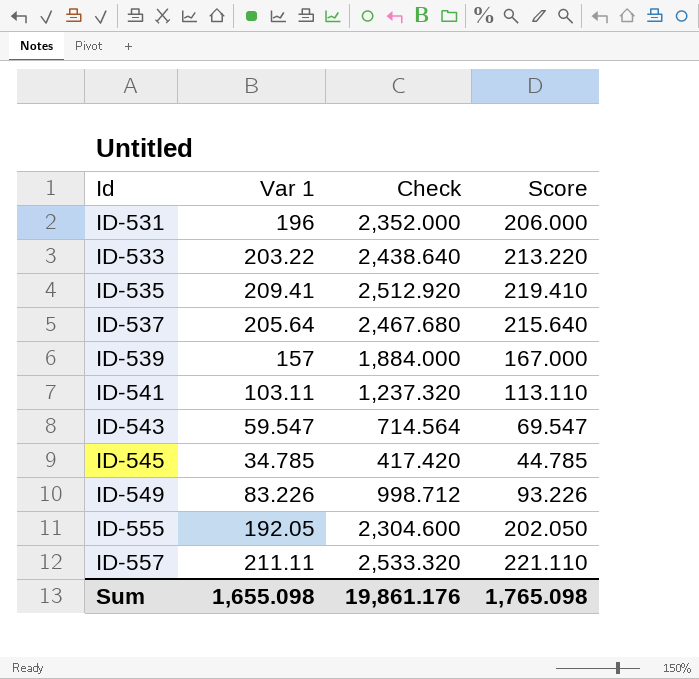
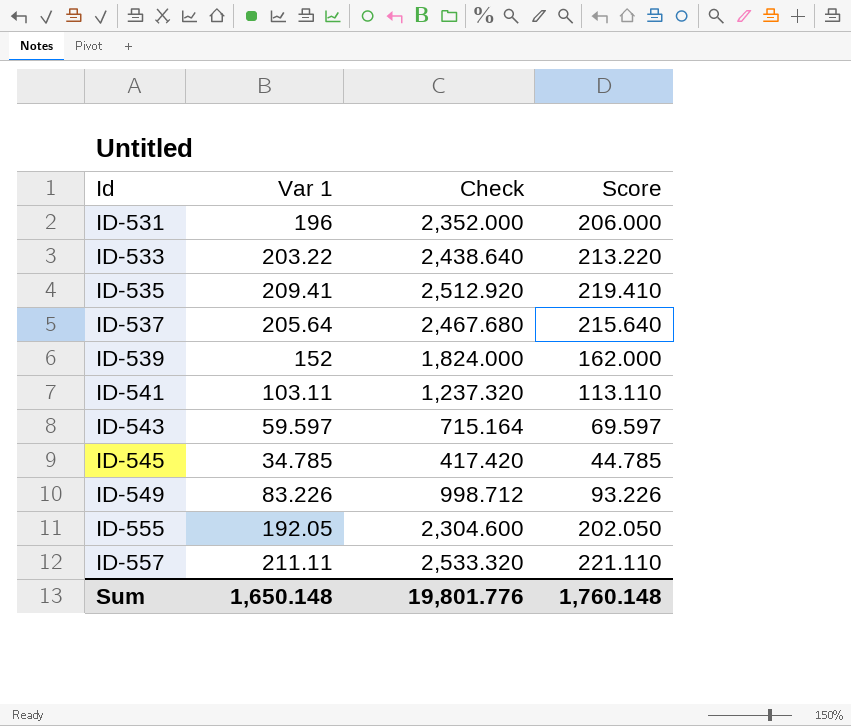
ID-539 | Var 1: 157 -> 152
ID-539 | Check: 1,884.000 -> 1,824.000
ID-539 | Score: 167.000 -> 162.000
ID-543 | Var 1: 59.547 -> 59.597
ID-543 | Check: 714.564 -> 715.164
ID-543 | Score: 69.547 -> 69.597
Sum | Var 1: 1,655.098 -> 1,650.148
Sum | Check: 19,861.176 -> 19,801.776
Sum | Score: 1,765.098 -> 1,760.148

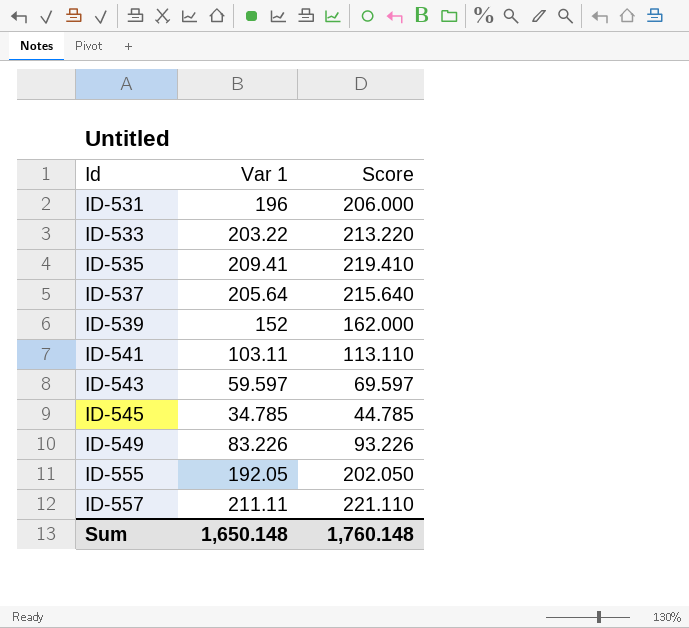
column Check | formula: [Var 1] * 12 -> none

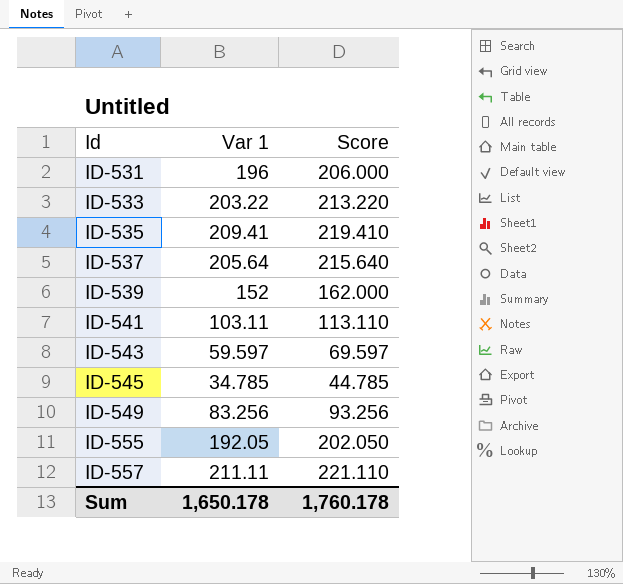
ID-549 | Var 1: 83.226 -> 83.256
ID-549 | Score: 93.226 -> 93.256
Sum | Var 1: 1,650.148 -> 1,650.178
Sum | Score: 1,760.148 -> 1,760.178

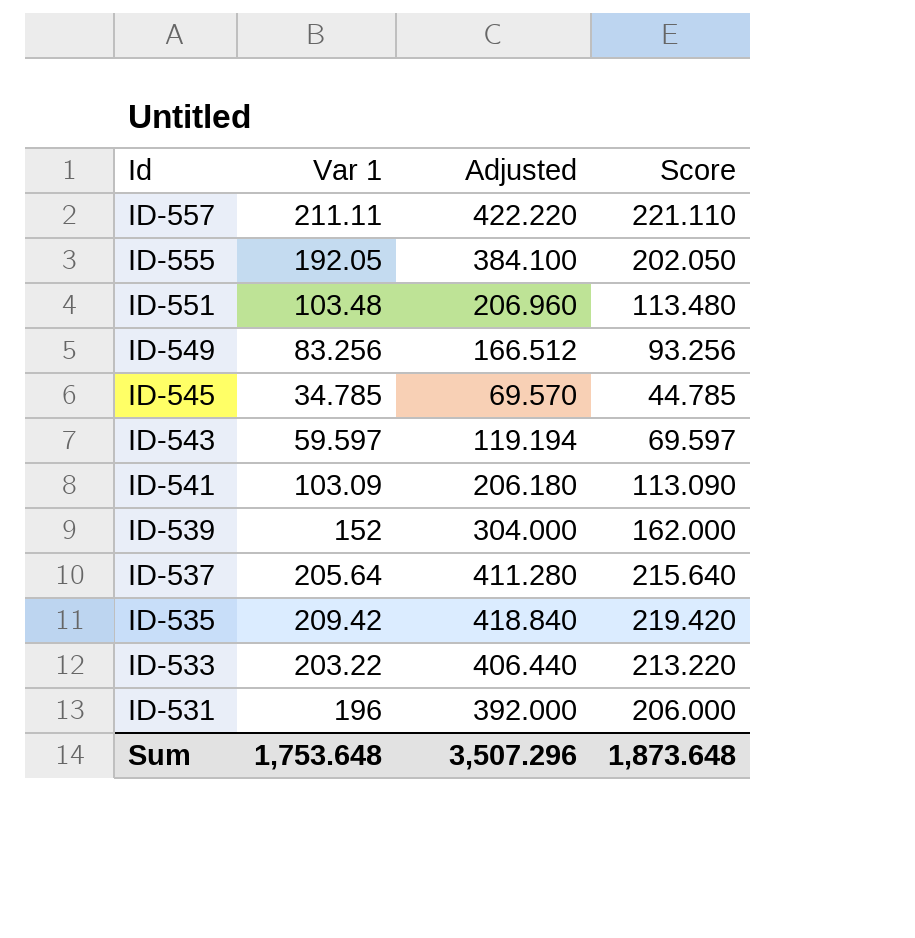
row order: Id ascending -> Id descending
column Adjusted | formula: none -> [Var 1] * 2
row ID-551: none -> 103.48 | 206.960 | 113.480
ID-541 | Var 1: 103.11 -> 103.09
ID-541 | Score: 113.110 -> 113.090
ID-535 | Var 1: 209.41 -> 209.42
ID-535 | Score: 219.410 -> 219.420
Sum | Var 1: 1,650.178 -> 1,753.648
Sum | Score: 1,760.178 -> 1,873.648

